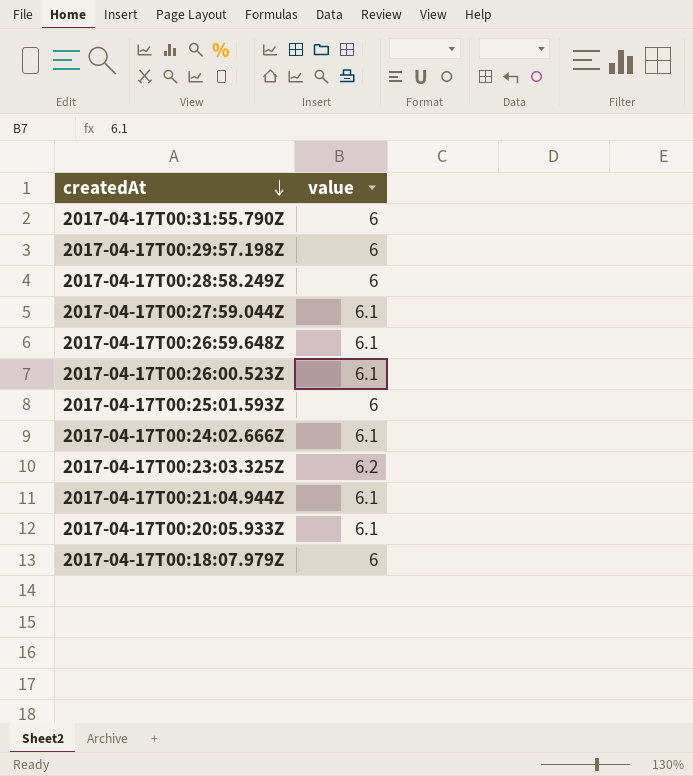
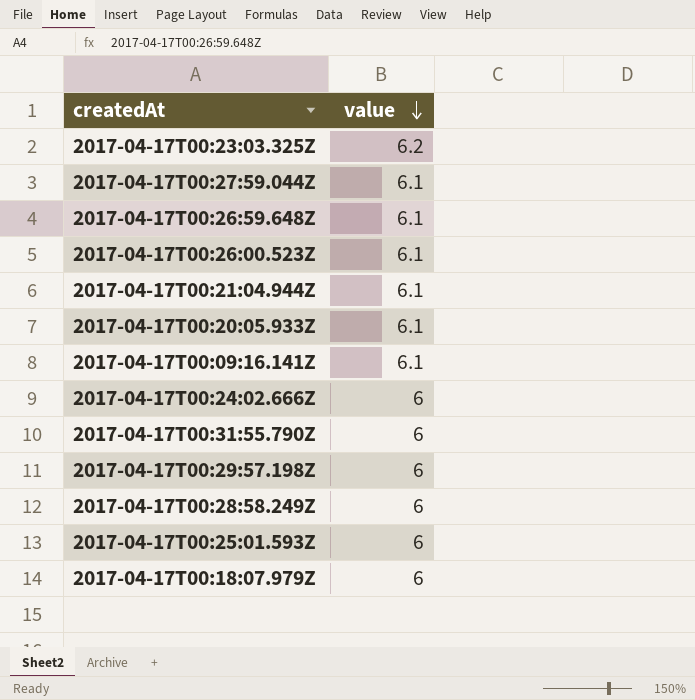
row order: createdAt descending -> value descending
row 2017-04-17T00:09:16.141Z: none -> 6.1
2017-04-17T00:24:02.666Z | value: 6.1 -> 6

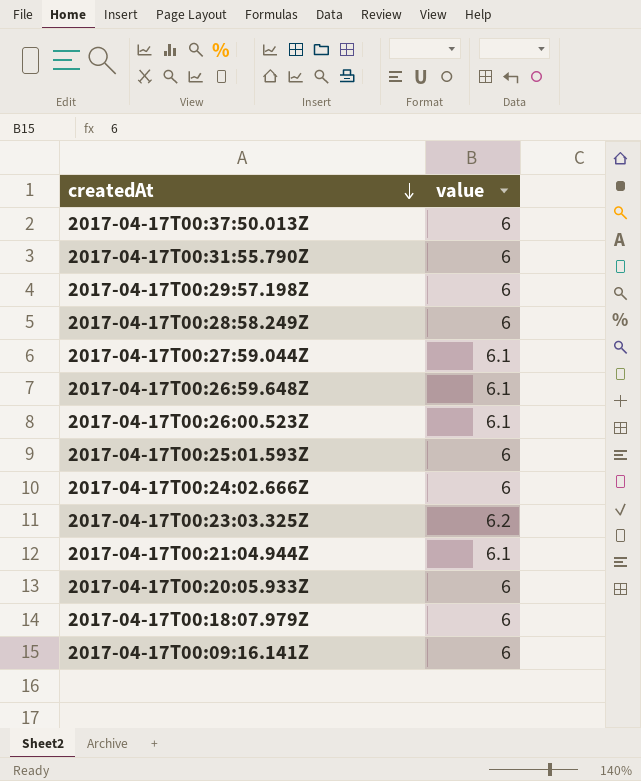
row order: value descending -> createdAt descending
row 2017-04-17T00:37:50.013Z: none -> 6
2017-04-17T00:20:05.933Z | value: 6.1 -> 6
2017-04-17T00:09:16.141Z | value: 6.1 -> 6

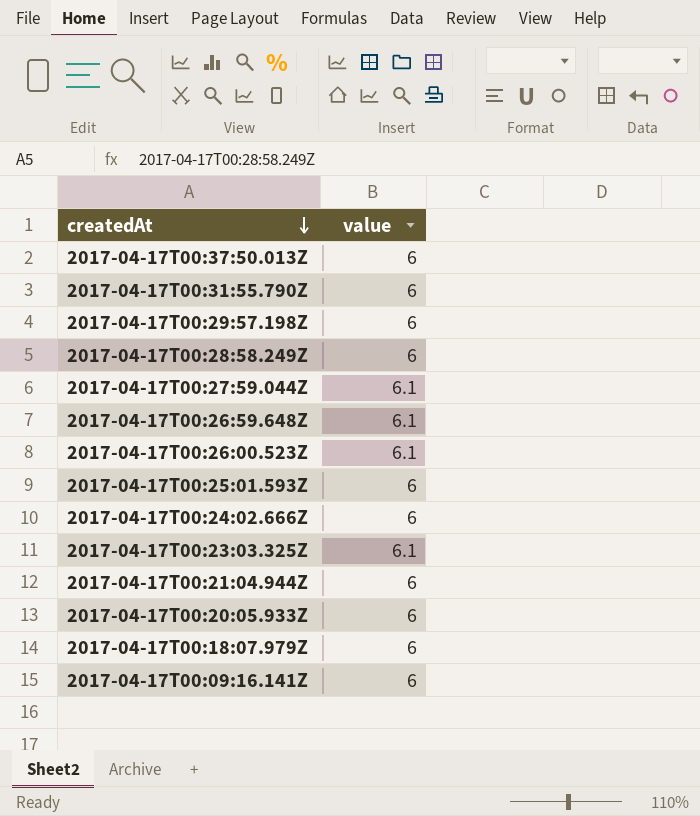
2017-04-17T00:23:03.325Z | value: 6.2 -> 6.1
2017-04-17T00:21:04.944Z | value: 6.1 -> 6

